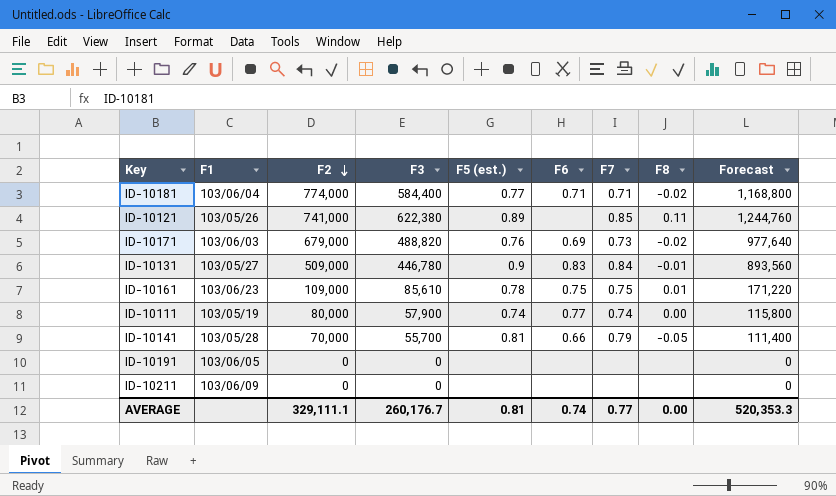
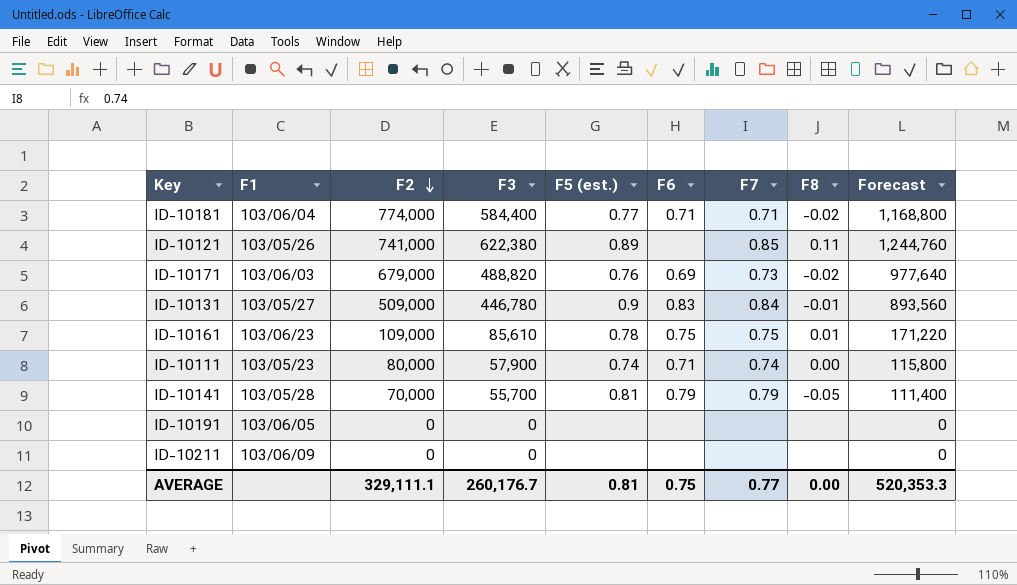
ID-10111 | F1: 103/05/19 -> 103/05/23
ID-10111 | F6: 0.77 -> 0.71
ID-10141 | F6: 0.66 -> 0.79
AVERAGE | F6: 0.74 -> 0.75

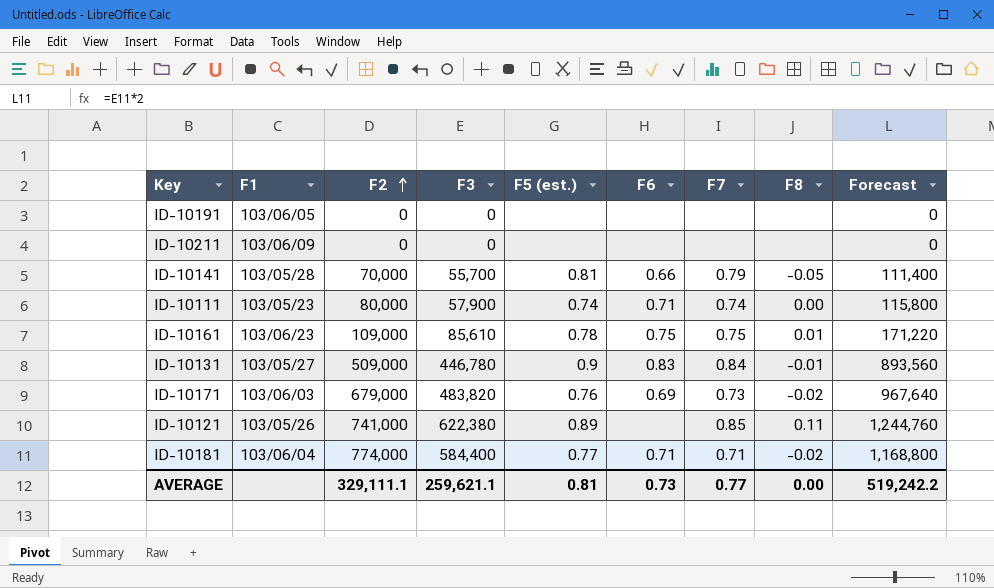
row order: F2 descending -> F2 ascending
ID-10141 | F6: 0.79 -> 0.66
ID-10171 | F3: 488,820 -> 483,820
ID-10171 | Forecast: 977,640 -> 967,640
AVERAGE | F3: 260,176.7 -> 259,621.1
AVERAGE | F6: 0.75 -> 0.73
AVERAGE | Forecast: 520,353.3 -> 519,242.2

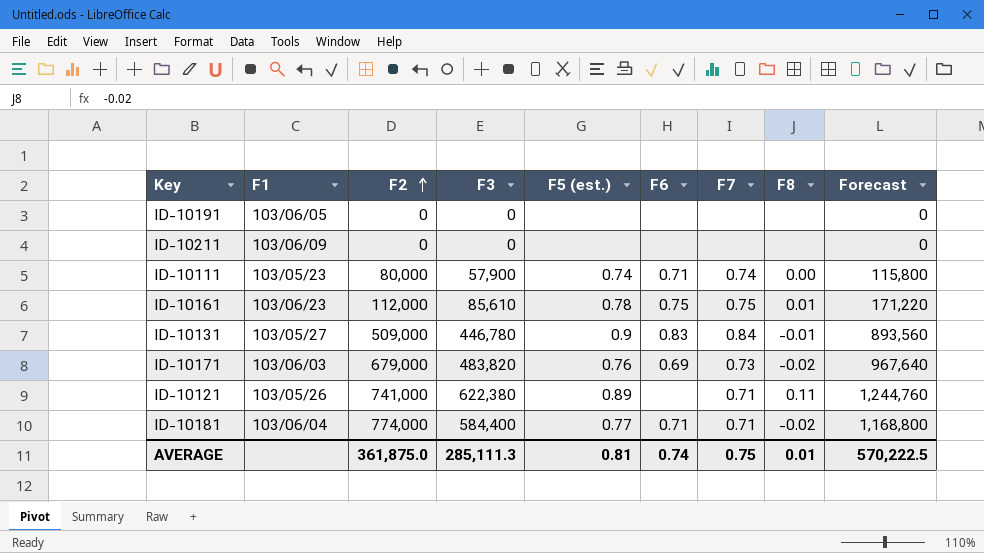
row ID-10141: 103/05/28 | 70,000 | 55,700 | 0.81 | 0.66 | 0.79 | -0.05 | 111,400 -> none
ID-10161 | F2: 109,000 -> 112,000
ID-10121 | F7: 0.85 -> 0.71
AVERAGE | F2: 329,111.1 -> 361,875.0
AVERAGE | F3: 259,621.1 -> 285,111.3
AVERAGE | F6: 0.73 -> 0.74
AVERAGE | F7: 0.77 -> 0.75
AVERAGE | F8: 0.00 -> 0.01
AVERAGE | Forecast: 519,242.2 -> 570,222.5

